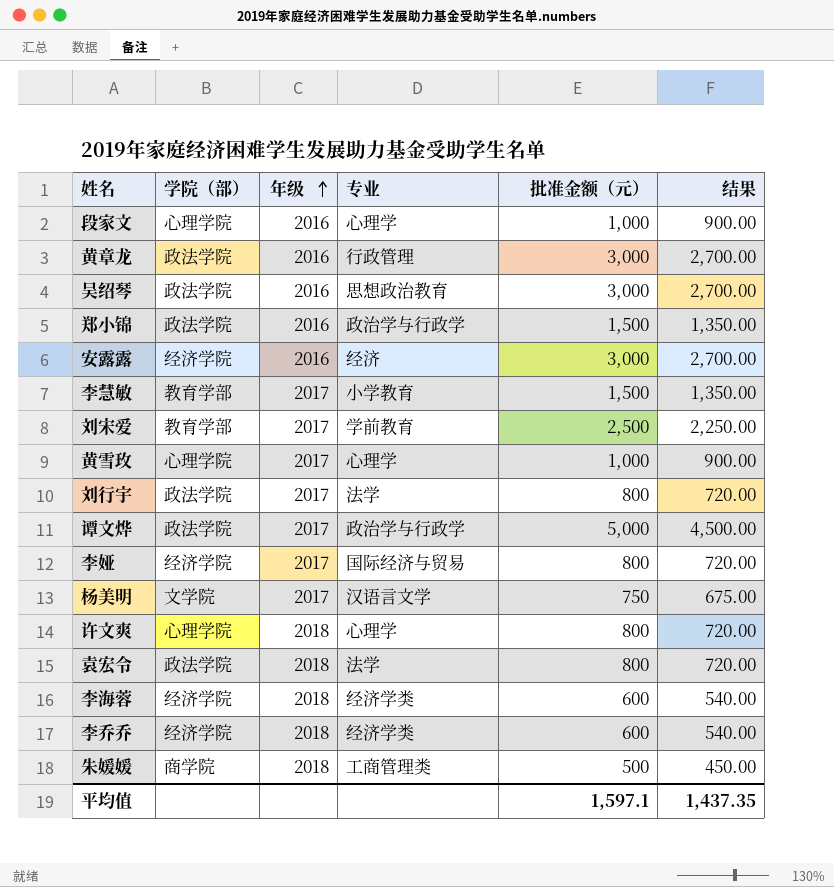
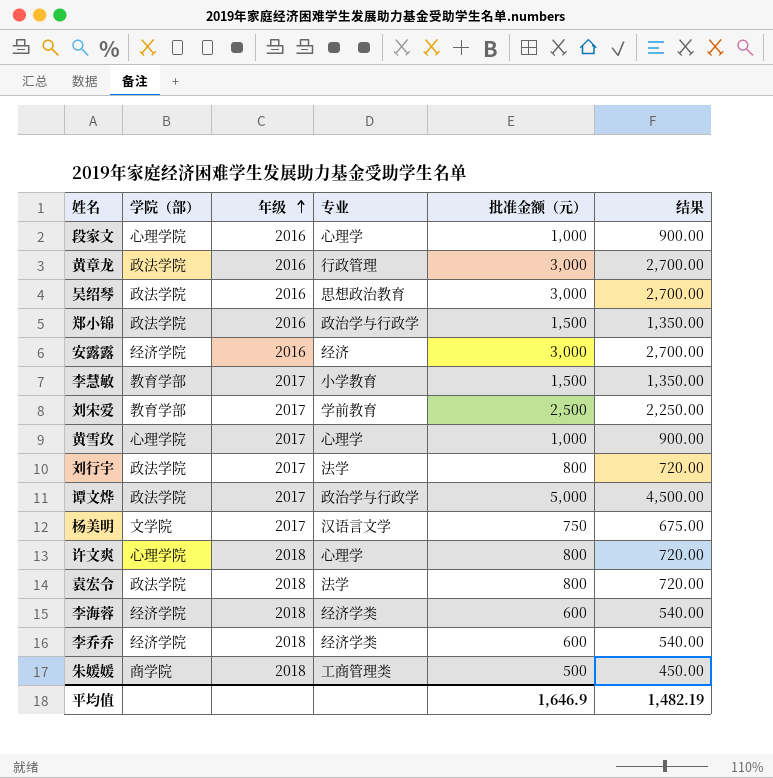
row 李娅: 经济学院 | 2017 | 国际经济与贸易 | 800 | 720.00 -> none
平均值 | 批准金额（元）: 1,597.1 -> 1,646.9
平均值 | 结果: 1,437.35 -> 1,482.19

